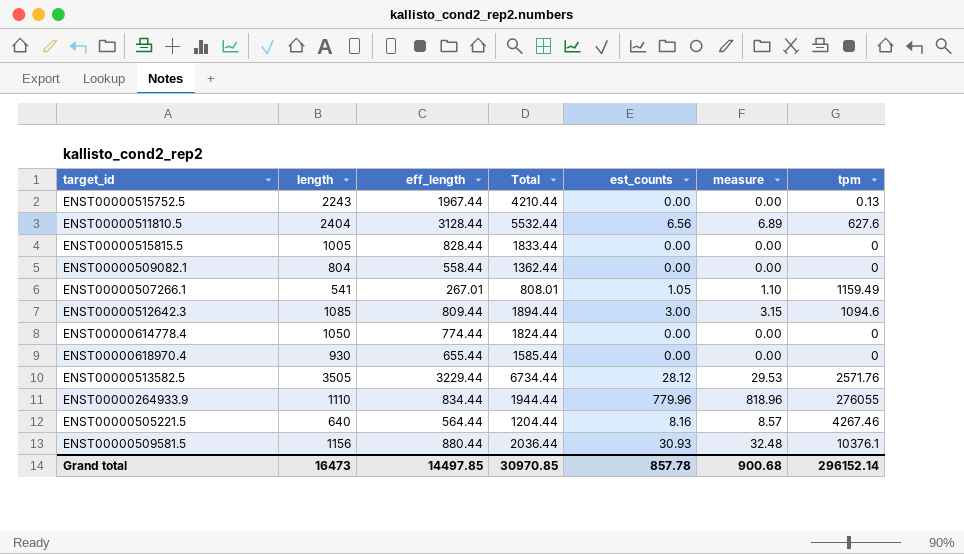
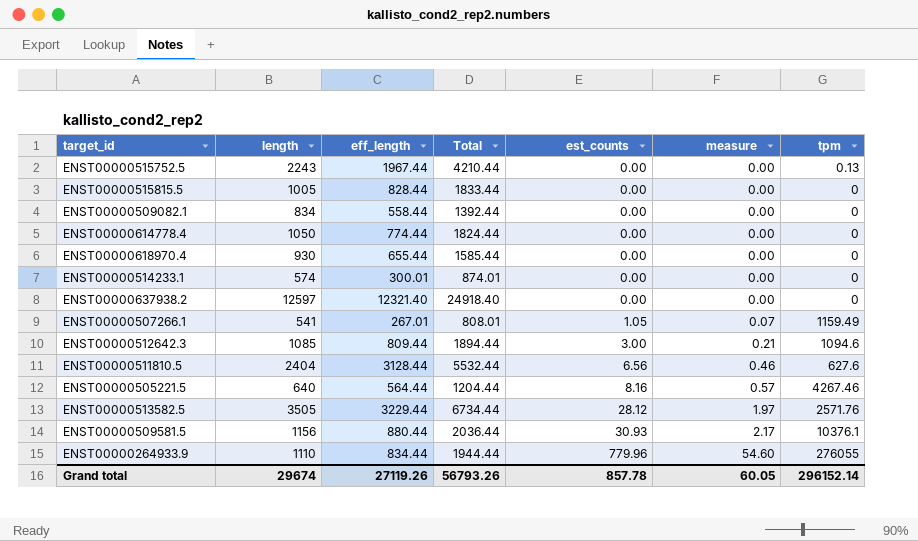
row order: none -> est_counts ascending
column measure | formula: [est_counts] * 1.05 -> [est_counts] * 0.07
ENST00000509082.1 | length: 804 -> 834
ENST00000509082.1 | Total: 1362.44 -> 1392.44
row ENST00000514233.1: none -> 574 | 300.01 | 874.01 | 0.00 | 0.00 | 0
row ENST00000637938.2: none -> 12597 | 12321.40 | 24918.40 | 0.00 | 0.00 | 0
Grand total | length: 16473 -> 29674
Grand total | eff_length: 14497.85 -> 27119.26
Grand total | Total: 30970.85 -> 56793.26
Grand total | measure: 900.68 -> 60.05

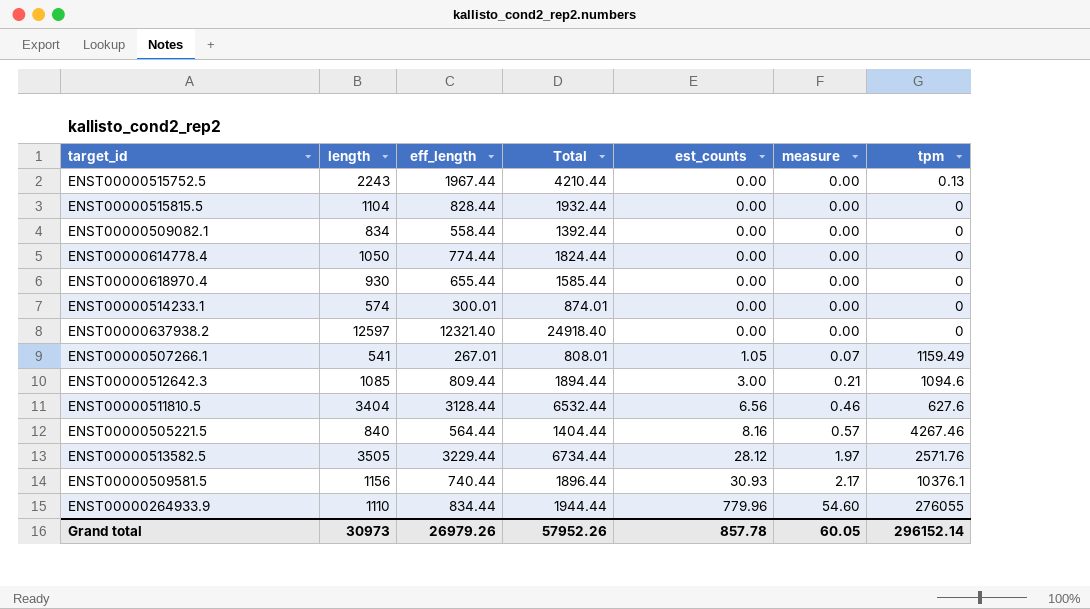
ENST00000515815.5 | length: 1005 -> 1104
ENST00000515815.5 | Total: 1833.44 -> 1932.44
ENST00000511810.5 | length: 2404 -> 3404
ENST00000511810.5 | Total: 5532.44 -> 6532.44
ENST00000505221.5 | length: 640 -> 840
ENST00000505221.5 | Total: 1204.44 -> 1404.44
ENST00000509581.5 | eff_length: 880.44 -> 740.44
ENST00000509581.5 | Total: 2036.44 -> 1896.44
Grand total | length: 29674 -> 30973
Grand total | eff_length: 27119.26 -> 26979.26
Grand total | Total: 56793.26 -> 57952.26

